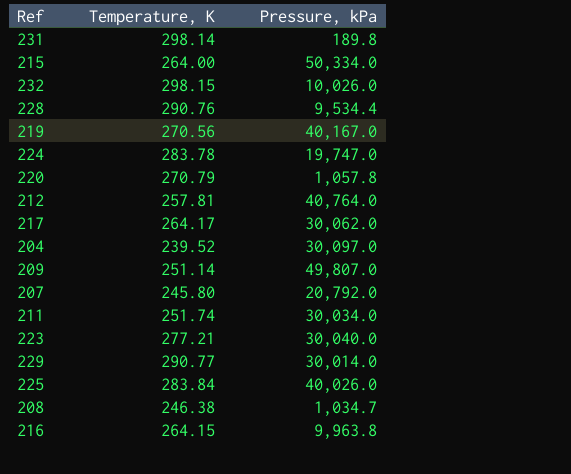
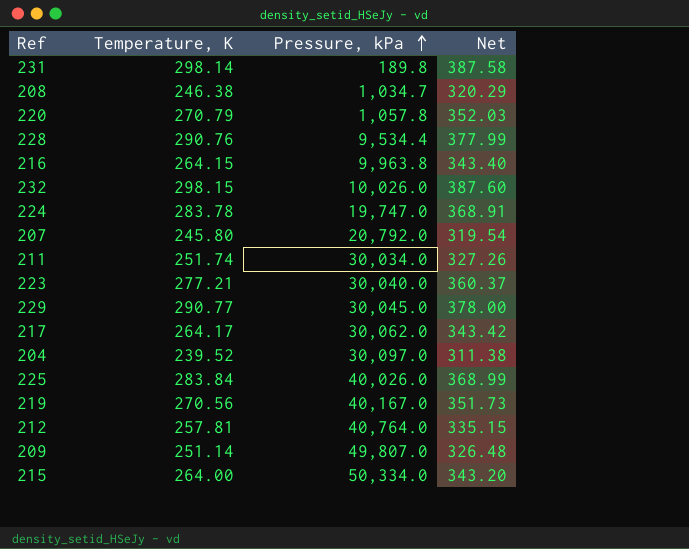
row order: none -> Pressure, kPa ascending
column Net | formula: none -> [Temperature, K] * 1.3
229 | Pressure, kPa: 30,014.0 -> 30,045.0

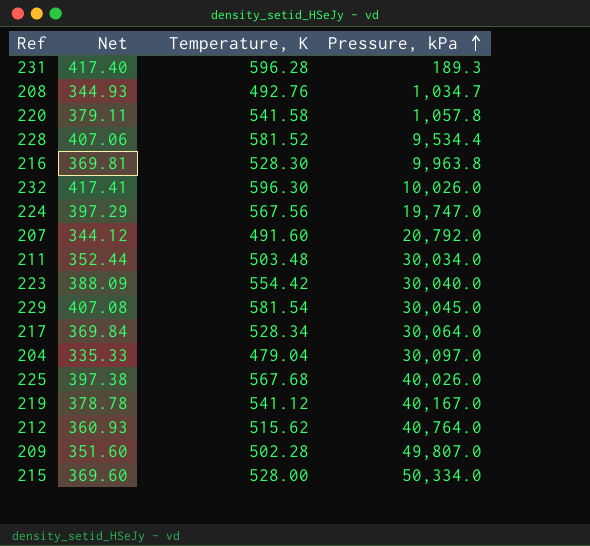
column Net | formula: [Temperature, K] * 1.3 -> [Temperature, K] * 0.7
column Net | position: 4 -> 2
231 | Temperature, K: 298.14 -> 596.28
231 | Pressure, kPa: 189.8 -> 189.3
208 | Temperature, K: 246.38 -> 492.76
220 | Temperature, K: 270.79 -> 541.58
228 | Temperature, K: 290.76 -> 581.52
216 | Temperature, K: 264.15 -> 528.30
232 | Temperature, K: 298.15 -> 596.30
224 | Temperature, K: 283.78 -> 567.56
207 | Temperature, K: 245.80 -> 491.60
211 | Temperature, K: 251.74 -> 503.48
223 | Temperature, K: 277.21 -> 554.42
229 | Temperature, K: 290.77 -> 581.54
217 | Temperature, K: 264.17 -> 528.34
217 | Pressure, kPa: 30,062.0 -> 30,064.0
204 | Temperature, K: 239.52 -> 479.04
225 | Temperature, K: 283.84 -> 567.68
219 | Temperature, K: 270.56 -> 541.12
212 | Temperature, K: 257.81 -> 515.62
209 | Temperature, K: 251.14 -> 502.28
215 | Temperature, K: 264.00 -> 528.00

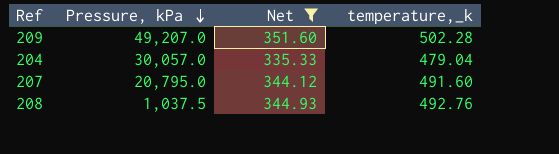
filter: none -> Net <= 351.60
row order: Pressure, kPa ascending -> Pressure, kPa descending
column Pressure, kPa | position: 4 -> 2
column name: Temperature, K -> temperature,_k
209 | Pressure, kPa: 49,807.0 -> 49,207.0
204 | Pressure, kPa: 30,097.0 -> 30,057.0
207 | Pressure, kPa: 20,792.0 -> 20,795.0
208 | Pressure, kPa: 1,034.7 -> 1,037.5

